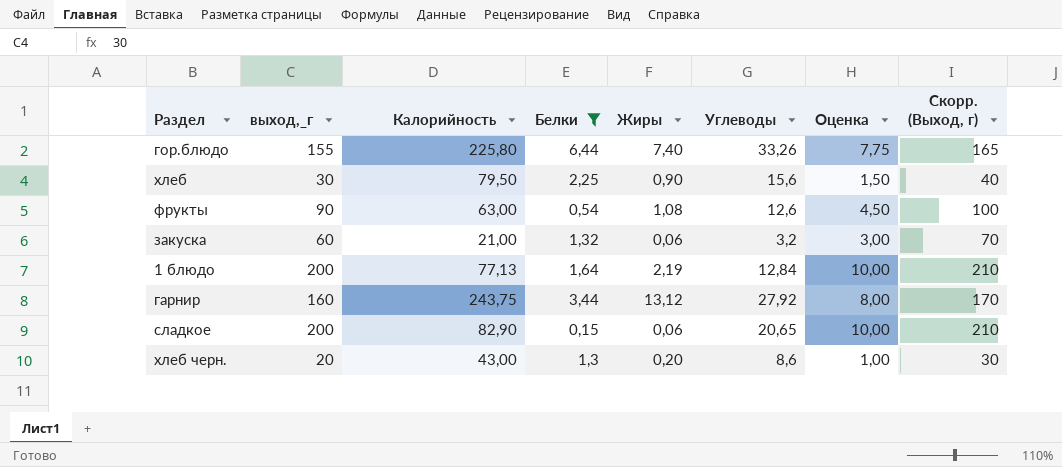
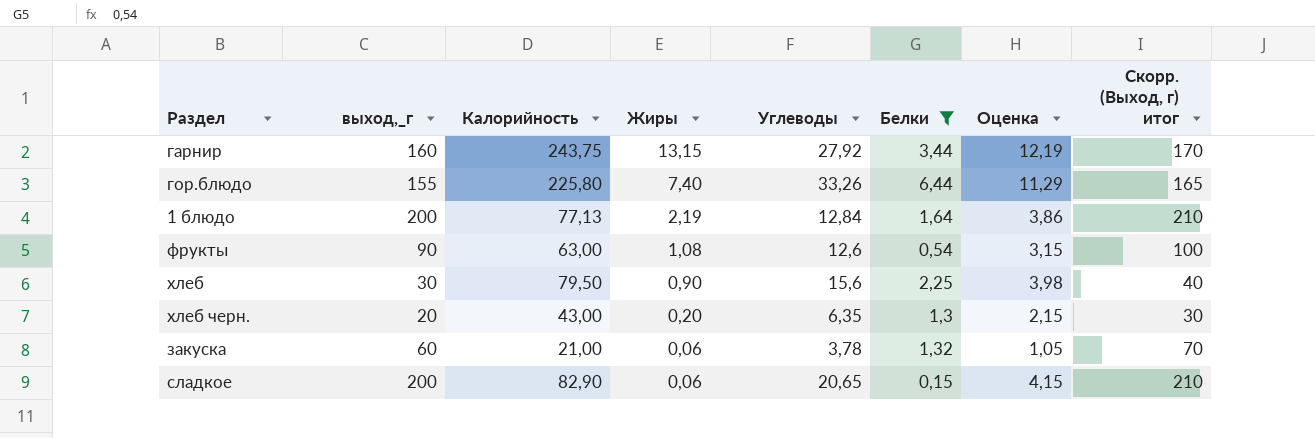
row order: none -> Жиры descending
column Белки | position: 4 -> 6
column Оценка | formula: [выход,_г] * 0,05 -> [Калорийность] * 0,05
column name: Скорр. (Выход, г) -> Скорр. (Выход, г) итог
гарнир | Жиры: 13,12 -> 13,15
хлеб черн. | Углеводы: 8,6 -> 6,35
закуска | Углеводы: 3,2 -> 3,78

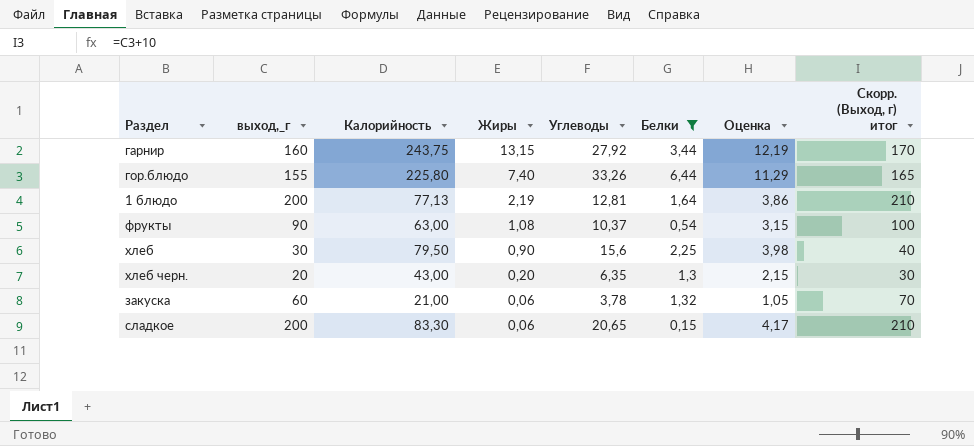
1 блюдо | Углеводы: 12,84 -> 12,81
фрукты | Углеводы: 12,6 -> 10,37
сладкое | Калорийность: 82,90 -> 83,30
сладкое | Оценка: 4,15 -> 4,17

